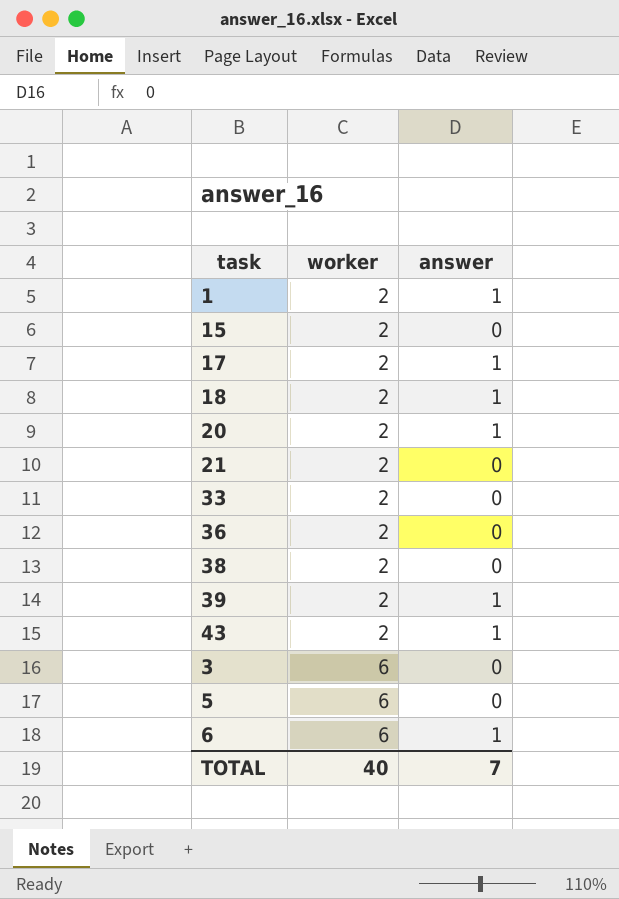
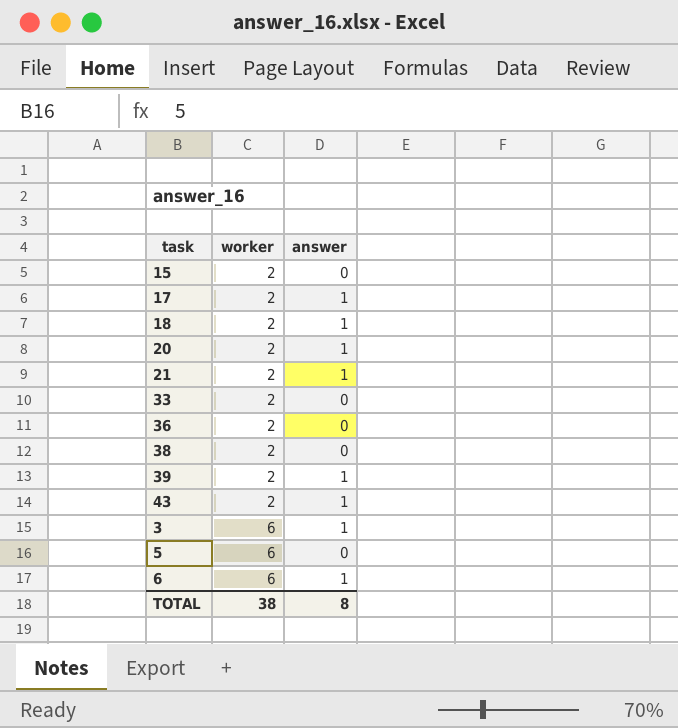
row 1: 2 | 1 -> none
21 | answer: 0 -> 1
3 | answer: 0 -> 1
TOTAL | worker: 40 -> 38
TOTAL | answer: 7 -> 8

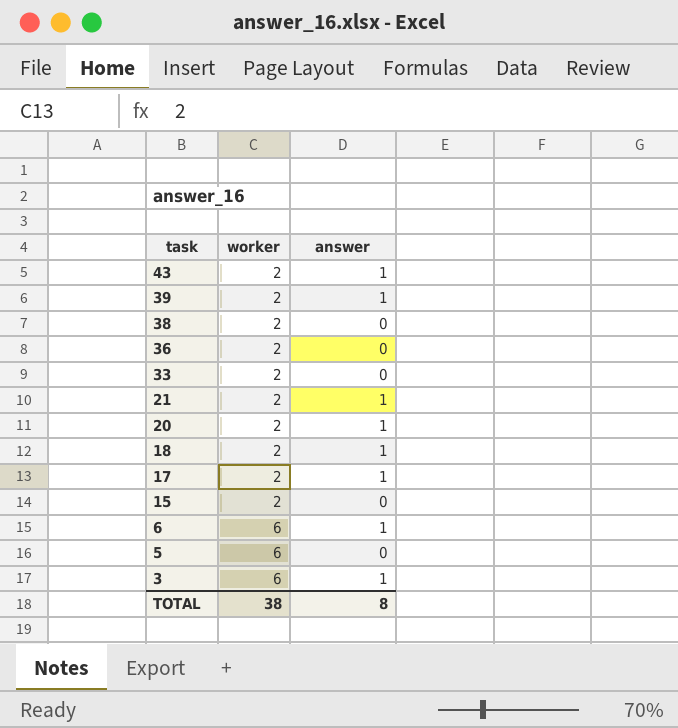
row order: worker ascending -> task descending

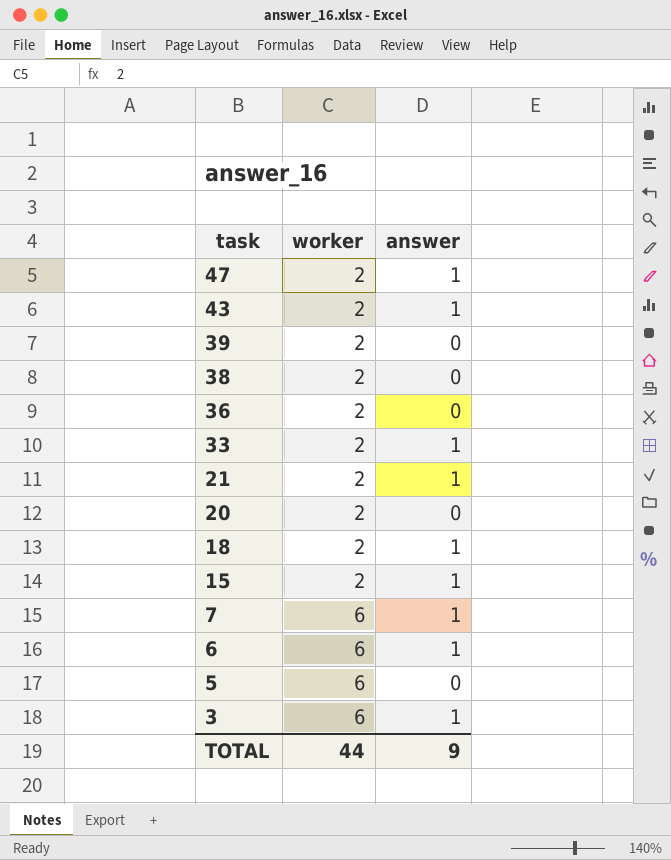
row 17: 2 | 1 -> none
row 47: none -> 2 | 1
39 | answer: 1 -> 0
33 | answer: 0 -> 1
20 | answer: 1 -> 0
15 | answer: 0 -> 1
row 7: none -> 6 | 1
TOTAL | worker: 38 -> 44
TOTAL | answer: 8 -> 9

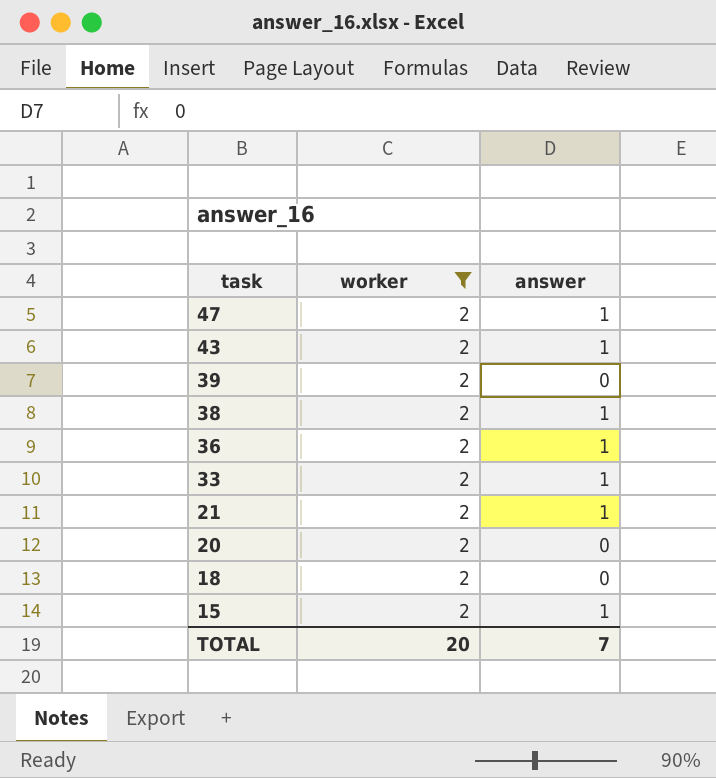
filter: none -> worker = 2
38 | answer: 0 -> 1
36 | answer: 0 -> 1
18 | answer: 1 -> 0
TOTAL | worker: 44 -> 20
TOTAL | answer: 9 -> 7

